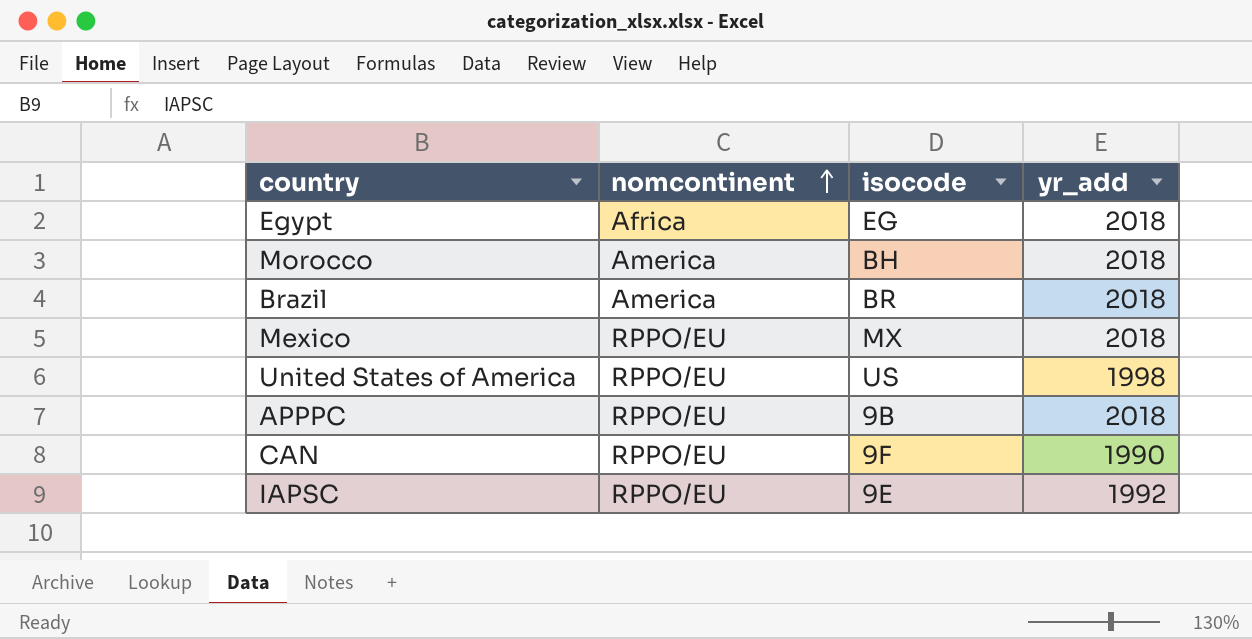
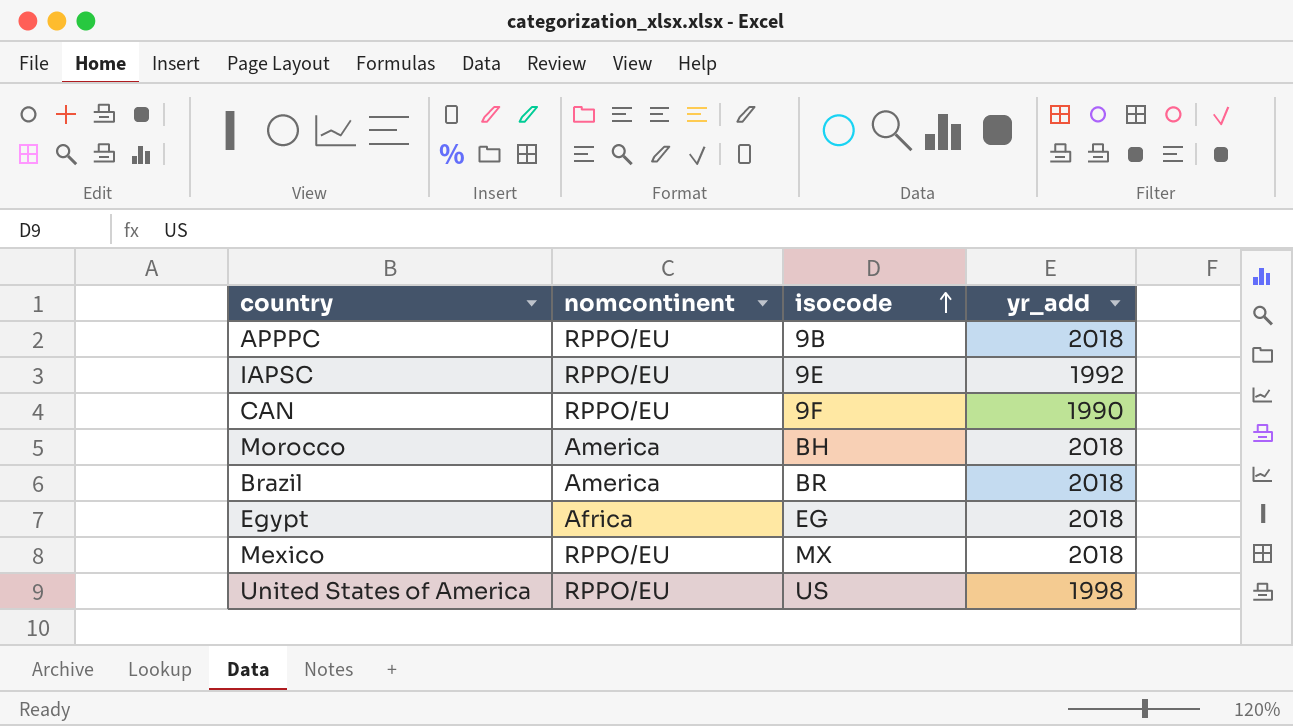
row order: nomcontinent ascending -> isocode ascending

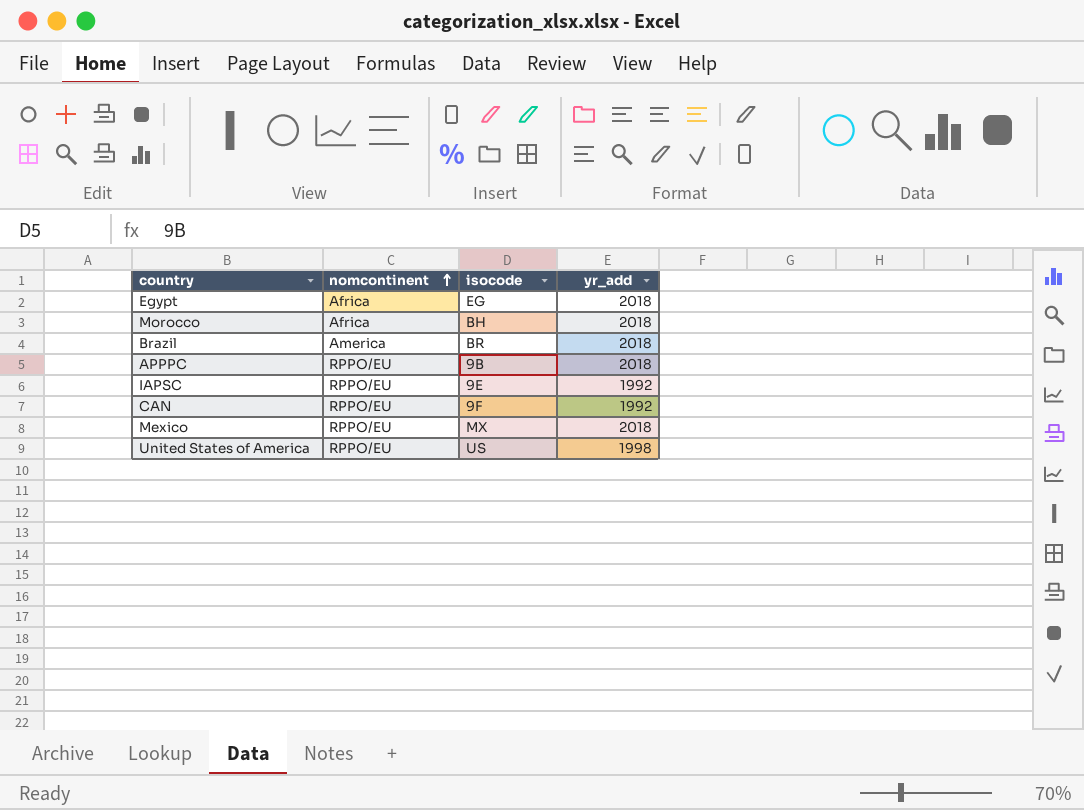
row order: isocode ascending -> nomcontinent ascending
Morocco | nomcontinent: America -> Africa
CAN | yr_add: 1990 -> 1992

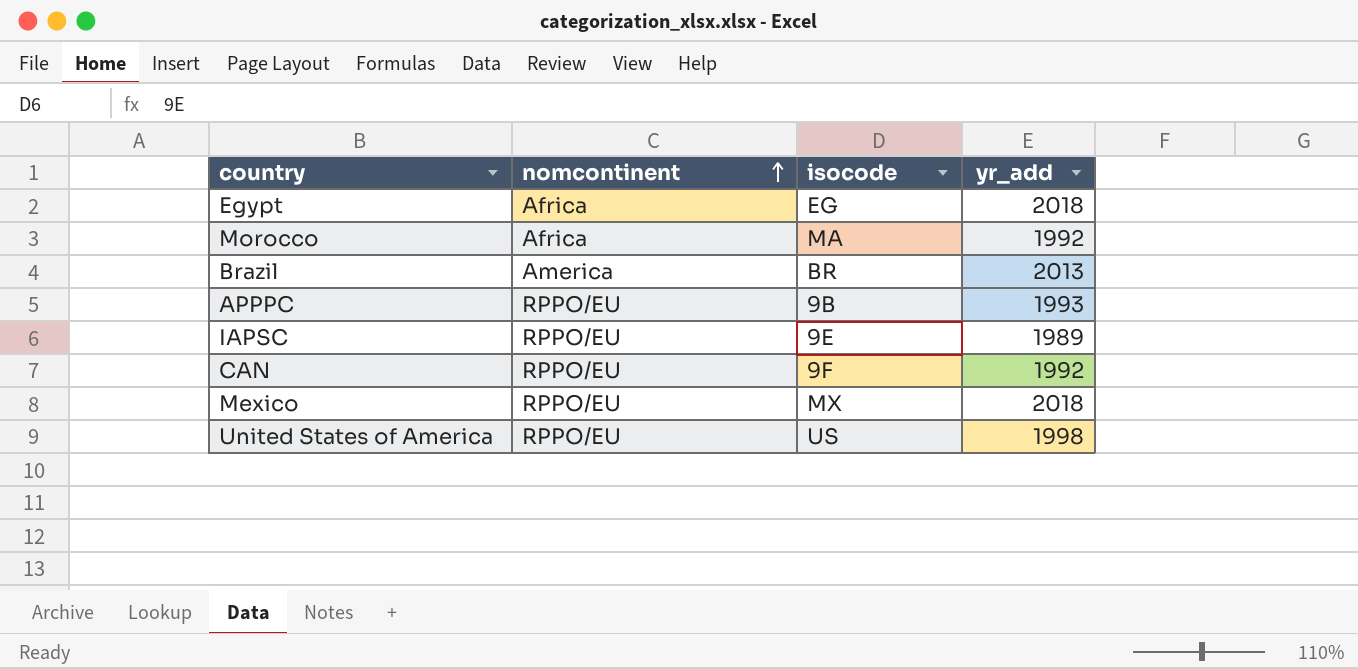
Morocco | isocode: BH -> MA
Morocco | yr_add: 2018 -> 1992
Brazil | yr_add: 2018 -> 2013
APPPC | yr_add: 2018 -> 1993
IAPSC | yr_add: 1992 -> 1989

